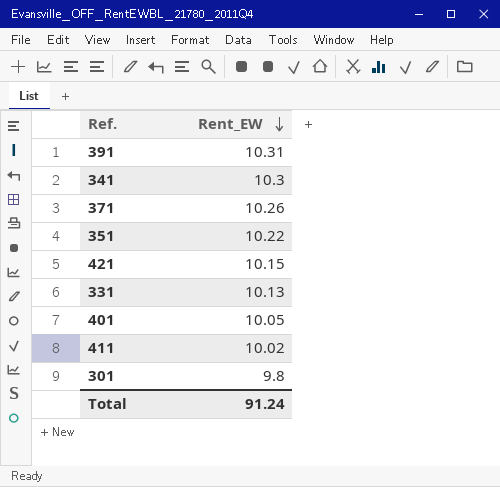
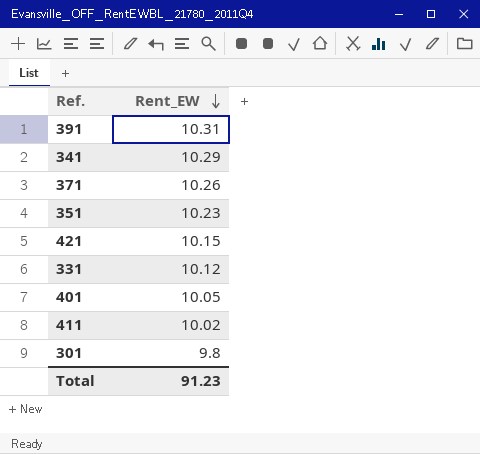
341 | Rent_EW: 10.3 -> 10.29
351 | Rent_EW: 10.22 -> 10.23
331 | Rent_EW: 10.13 -> 10.12
Total | Rent_EW: 91.24 -> 91.23

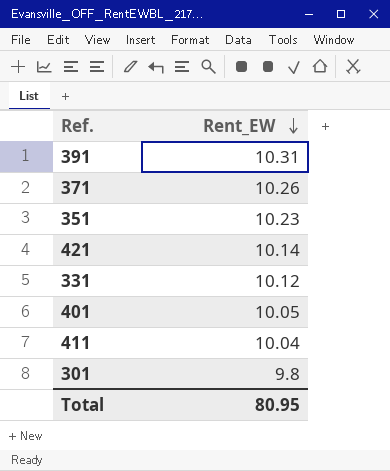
row 341: 10.29 -> none
421 | Rent_EW: 10.15 -> 10.14
411 | Rent_EW: 10.02 -> 10.04
Total | Rent_EW: 91.23 -> 80.95

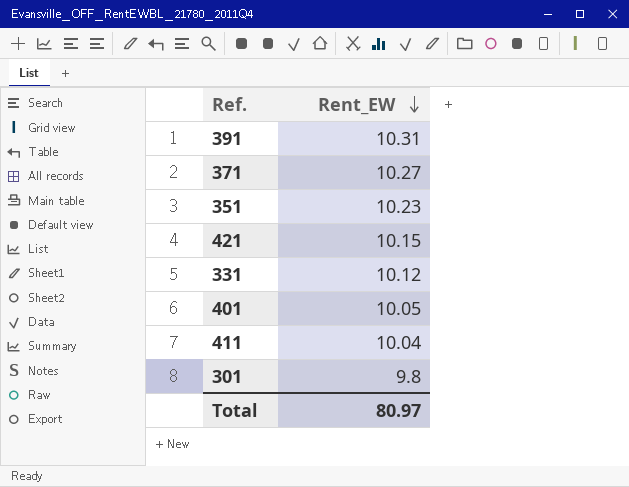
371 | Rent_EW: 10.26 -> 10.27
421 | Rent_EW: 10.14 -> 10.15
Total | Rent_EW: 80.95 -> 80.97

